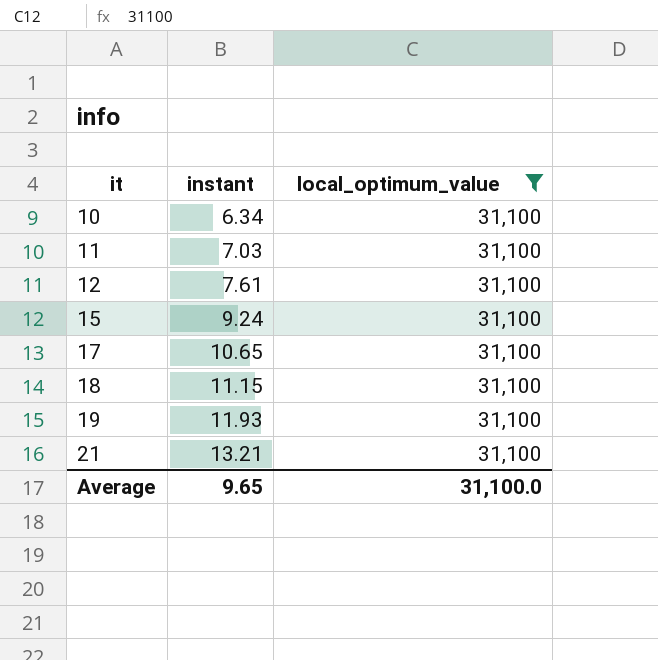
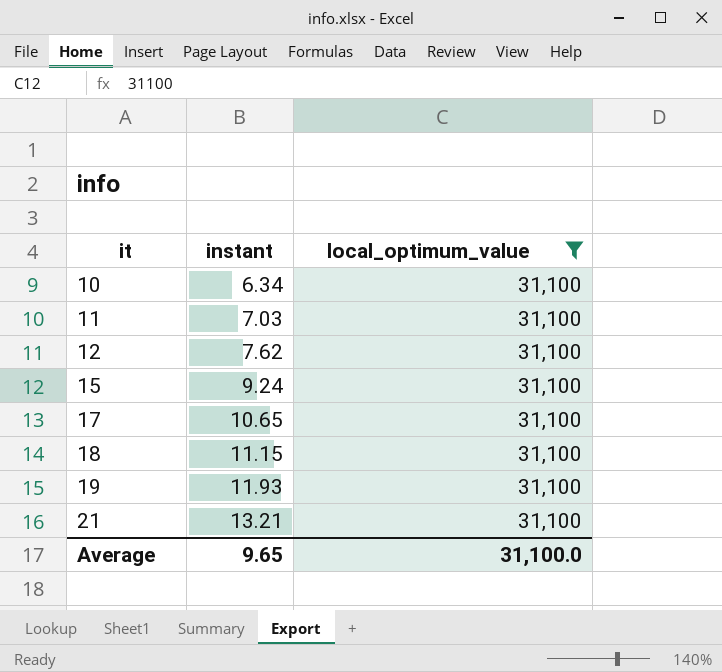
12 | instant: 7.61 -> 7.62

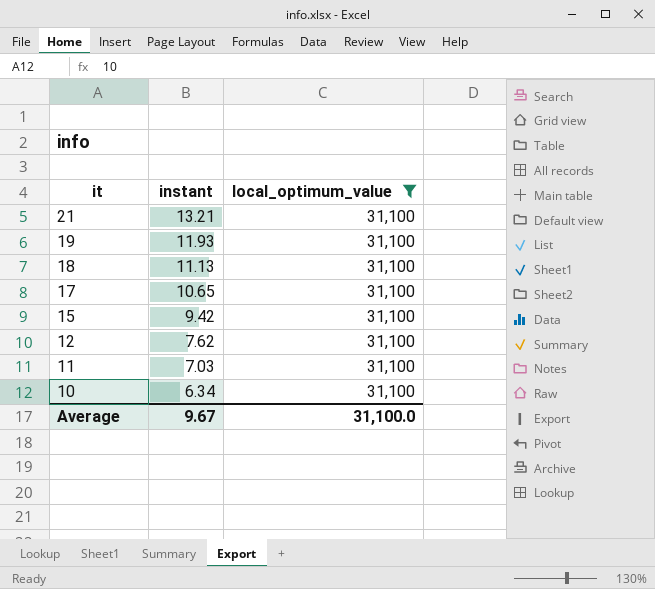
row order: it ascending -> it descending
18 | instant: 11.15 -> 11.13
15 | instant: 9.24 -> 9.42
Average | instant: 9.65 -> 9.67

